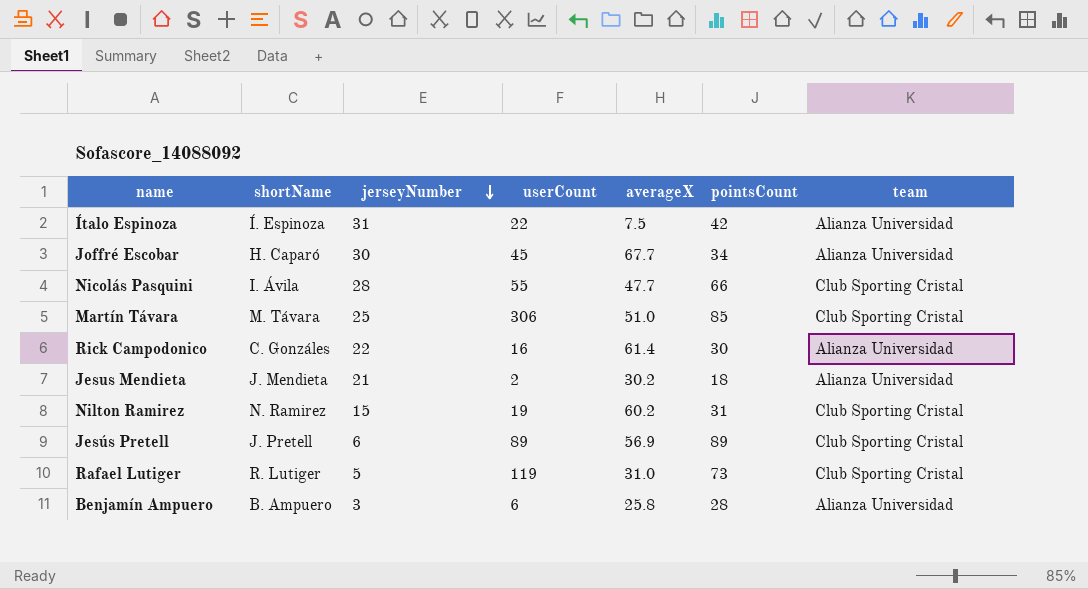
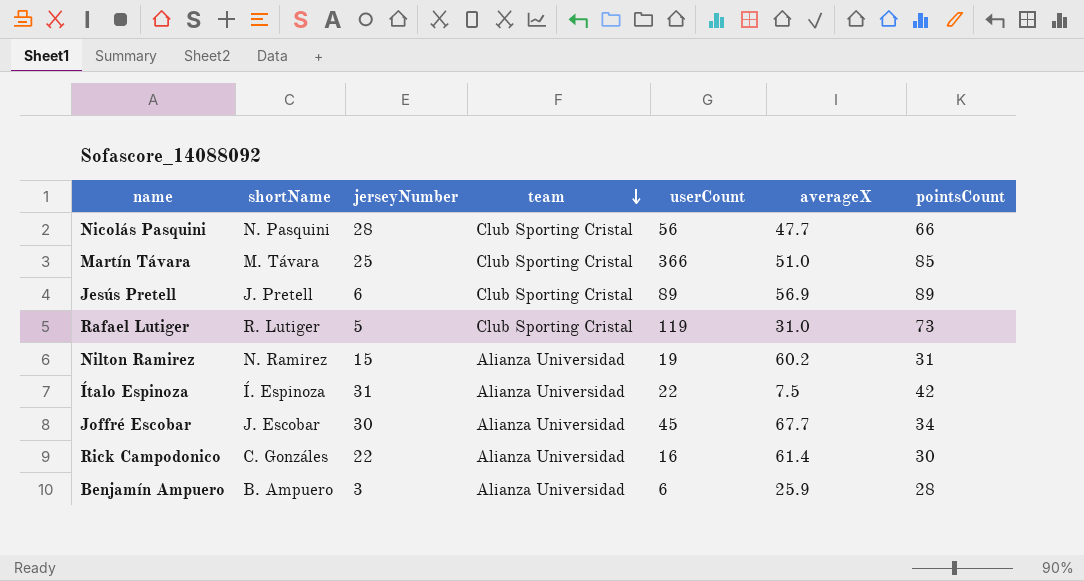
row order: jerseyNumber descending -> team descending
column team | position: 7 -> 4
row Jesus Mendieta: J. Mendieta | 21 | 2 | 30.2 | 18 | Alianza Universidad -> none
Nicolás Pasquini | shortName: I. Ávila -> N. Pasquini
Nicolás Pasquini | userCount: 55 -> 56
Martín Távara | userCount: 306 -> 366
Nilton Ramirez | team: Club Sporting Cristal -> Alianza Universidad
Joffré Escobar | shortName: H. Caparó -> J. Escobar
Benjamín Ampuero | averageX: 25.8 -> 25.9

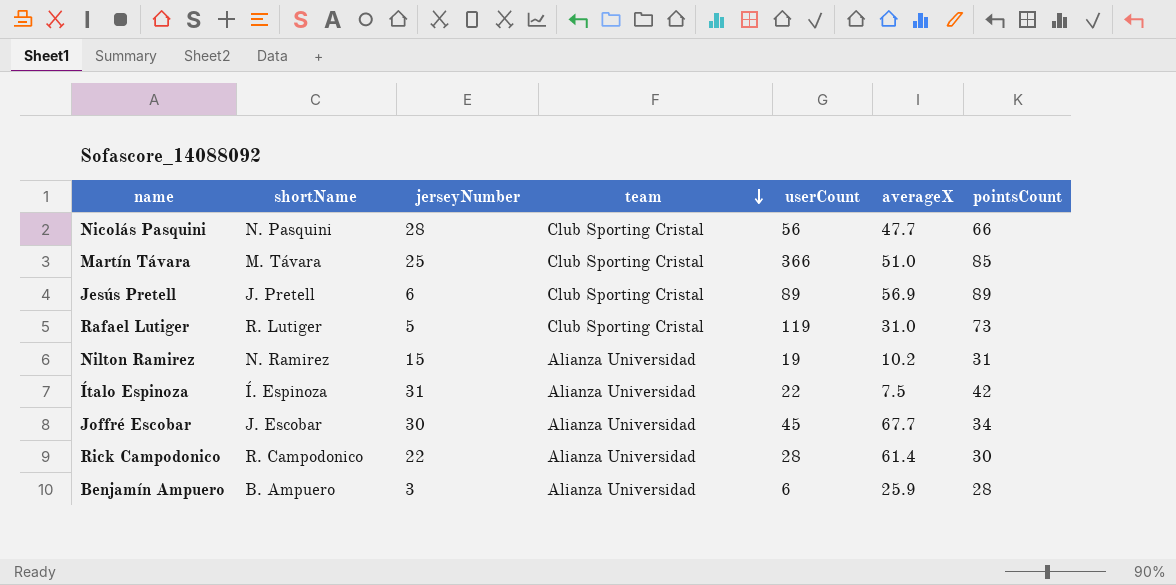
Nilton Ramirez | averageX: 60.2 -> 10.2
Rick Campodonico | shortName: C. Gonzáles -> R. Campodonico
Rick Campodonico | userCount: 16 -> 28

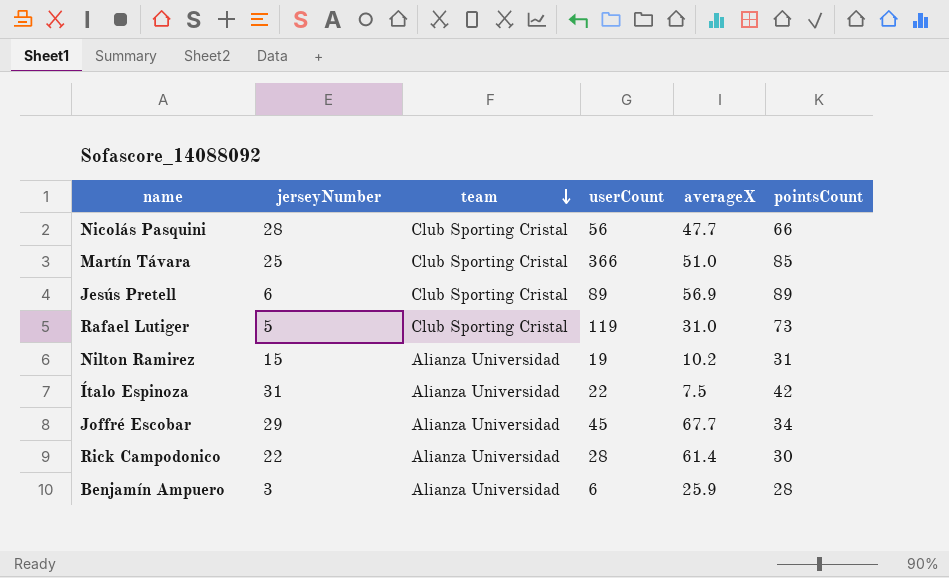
column shortName | position: 2 -> none
Joffré Escobar | jerseyNumber: 30 -> 29

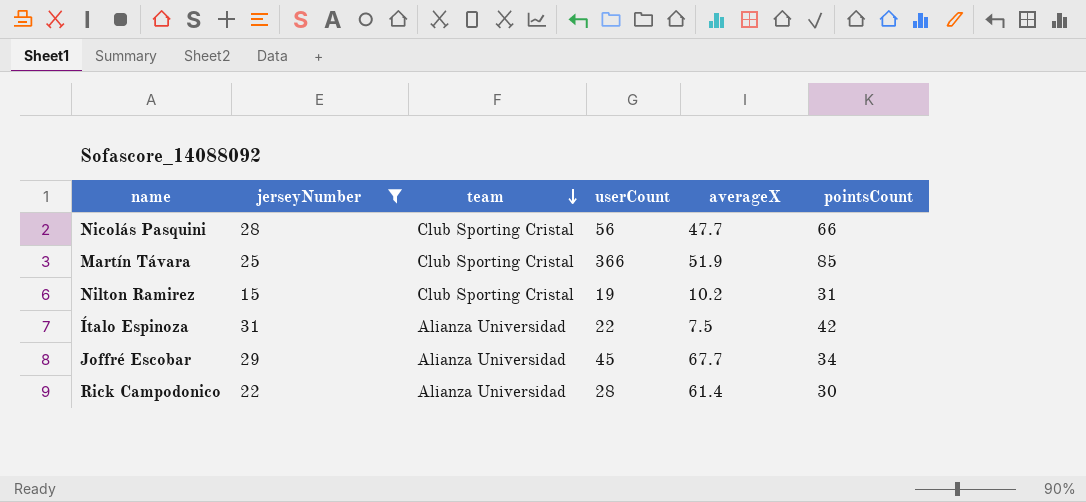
filter: none -> jerseyNumber >= 15
Martín Távara | averageX: 51.0 -> 51.9
Nilton Ramirez | team: Alianza Universidad -> Club Sporting Cristal

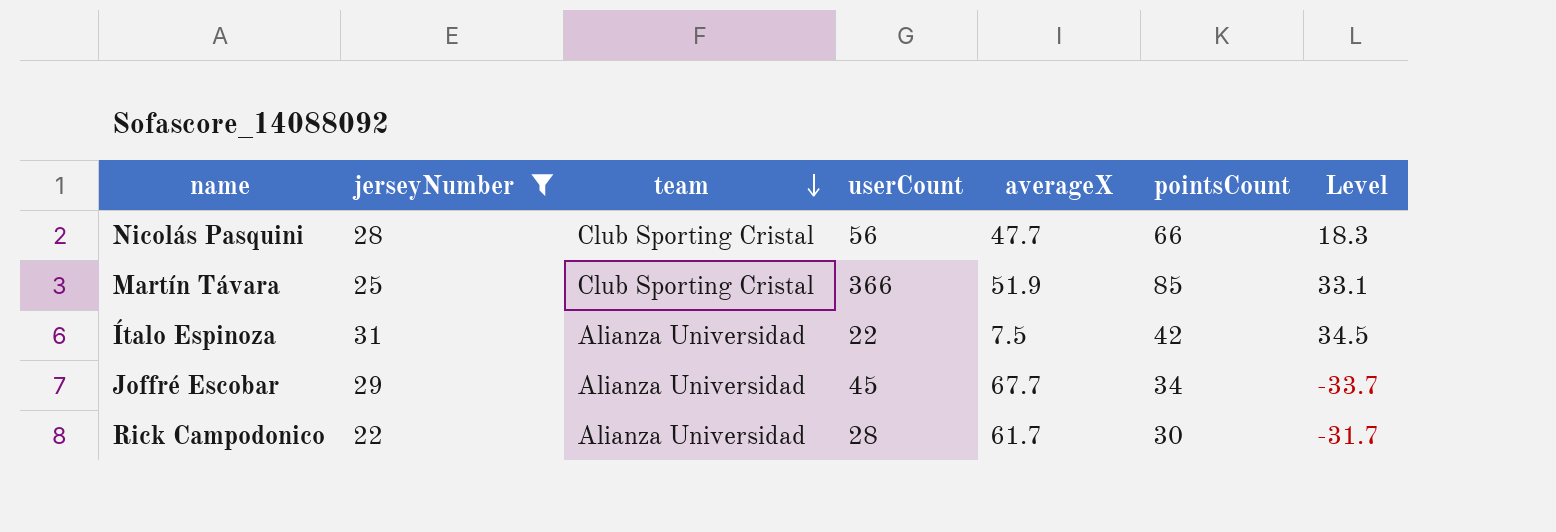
column Level | formula: none -> [pointsCount] - [averageX]
row Nilton Ramirez: 15 | Club Sporting Cristal | 19 | 10.2 | 31 -> none
Rick Campodonico | averageX: 61.4 -> 61.7

